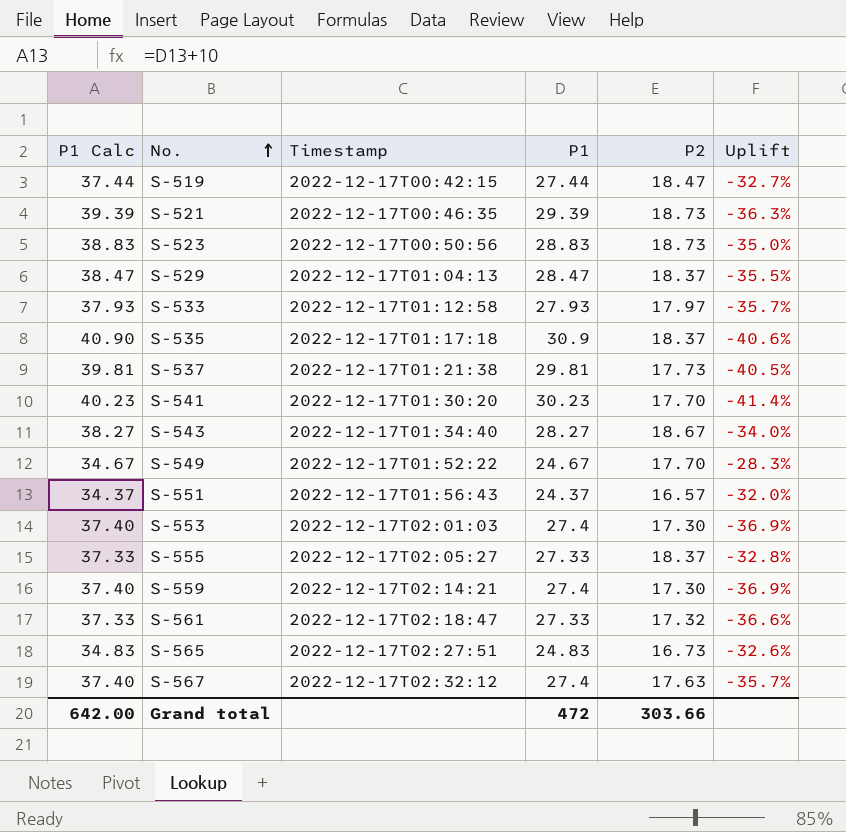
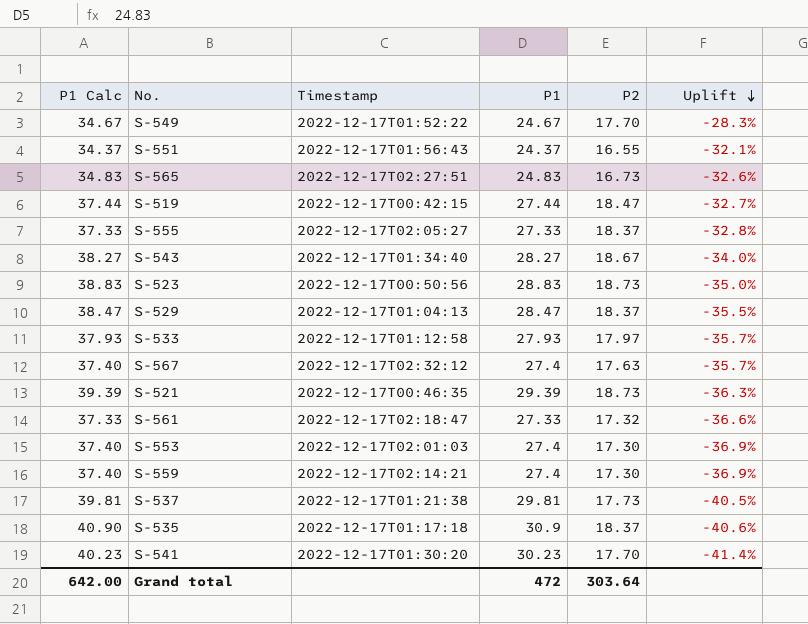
row order: No. ascending -> Uplift descending
S-551 | P2: 16.57 -> 16.55
S-551 | Uplift: -32.0% -> -32.1%
Grand total | P2: 303.66 -> 303.64

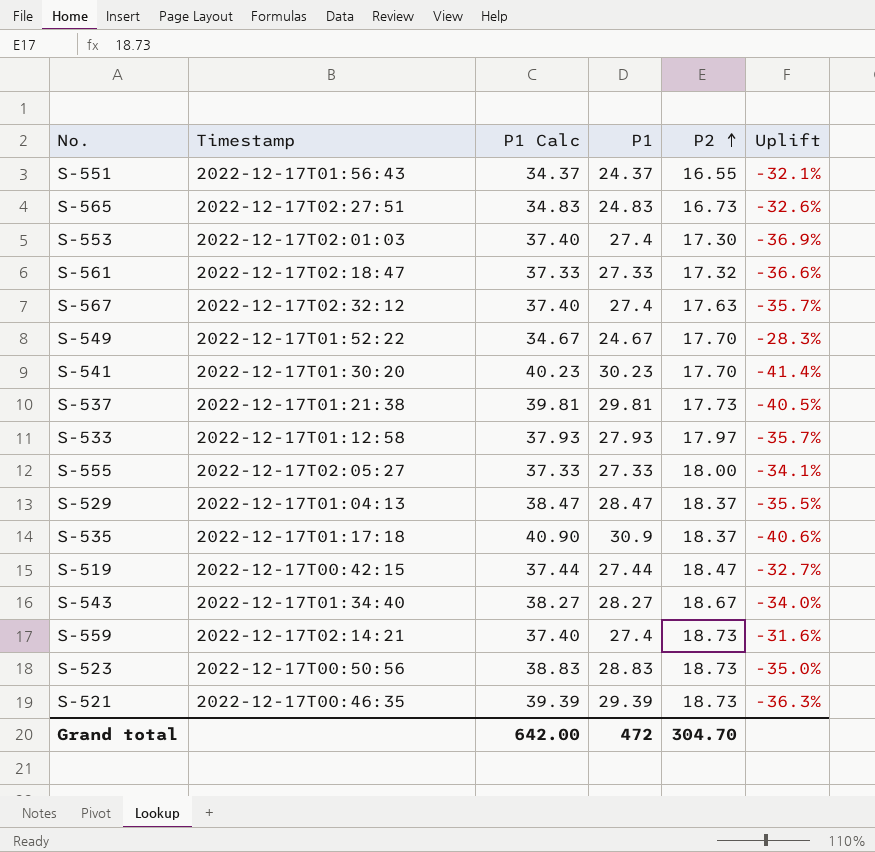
row order: Uplift descending -> P2 ascending
column P1 Calc | position: 1 -> 3
S-555 | P2: 18.37 -> 18.00
S-555 | Uplift: -32.8% -> -34.1%
S-559 | P2: 17.30 -> 18.73
S-559 | Uplift: -36.9% -> -31.6%
Grand total | P2: 303.64 -> 304.70

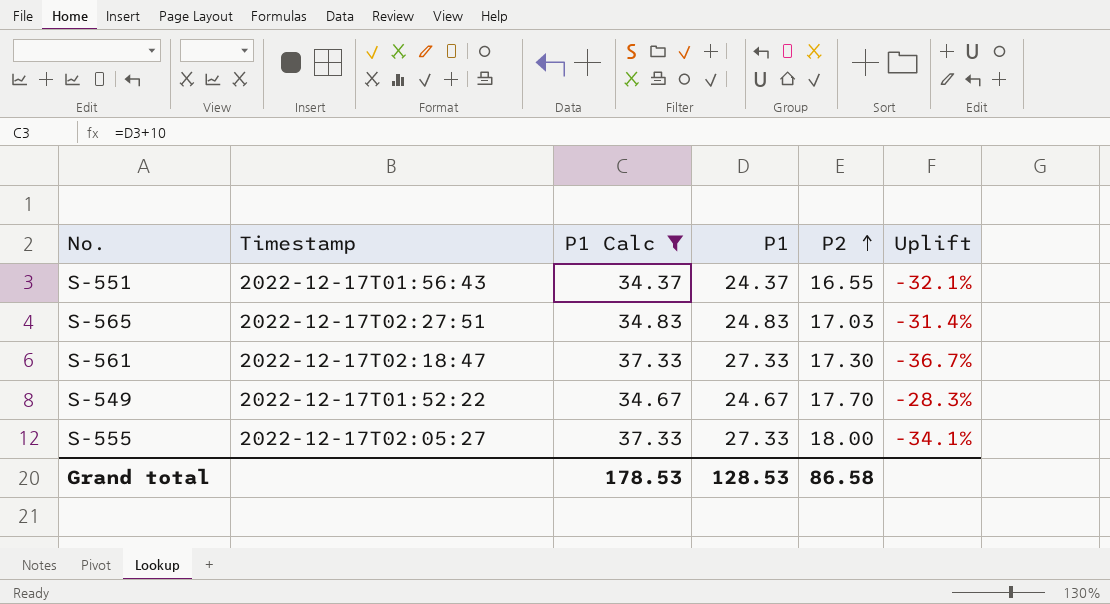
filter: none -> P1 Calc <= 37.33
S-565 | P2: 16.73 -> 17.03
S-565 | Uplift: -32.6% -> -31.4%
S-561 | P2: 17.32 -> 17.30
S-561 | Uplift: -36.6% -> -36.7%
Grand total | P1 Calc: 642.00 -> 178.53
Grand total | P1: 472 -> 128.53
Grand total | P2: 304.70 -> 86.58

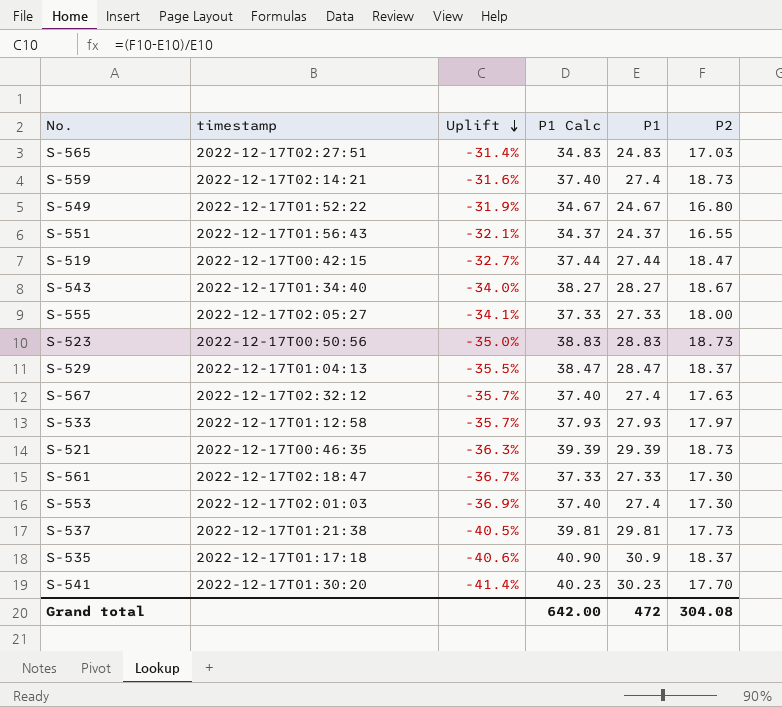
filter: P1 Calc <= 37.33 -> none
row order: P2 ascending -> Uplift descending
column name: Timestamp -> timestamp
column Uplift | position: 6 -> 3
S-549 | Uplift: -28.3% -> -31.9%
S-549 | P2: 17.70 -> 16.80
Grand total | P1 Calc: 178.53 -> 642.00
Grand total | P1: 128.53 -> 472
Grand total | P2: 86.58 -> 304.08

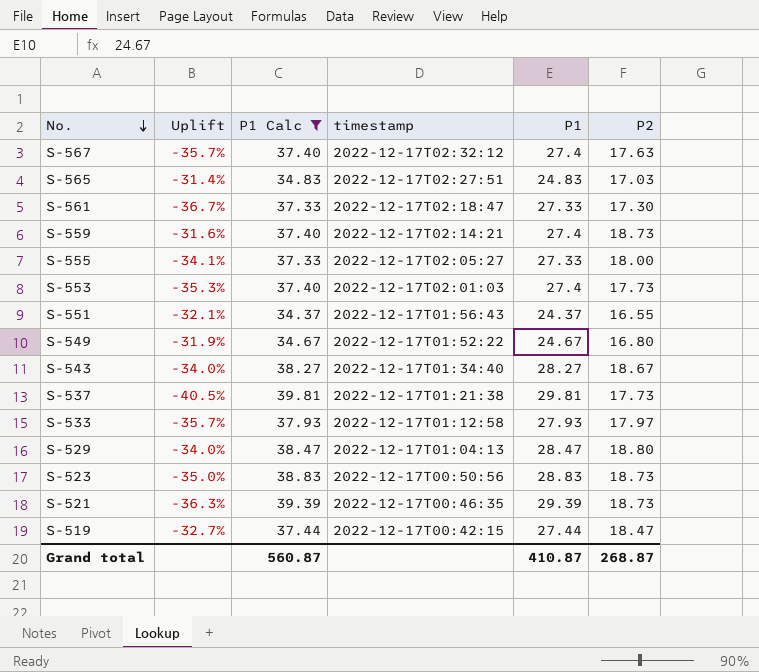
filter: none -> P1 Calc <= 39.81
row order: Uplift descending -> No. descending
column timestamp | position: 2 -> 4
S-553 | Uplift: -36.9% -> -35.3%
S-553 | P2: 17.30 -> 17.73
S-529 | Uplift: -35.5% -> -34.0%
S-529 | P2: 18.37 -> 18.80
Grand total | P1 Calc: 642.00 -> 560.87
Grand total | P1: 472 -> 410.87
Grand total | P2: 304.08 -> 268.87

